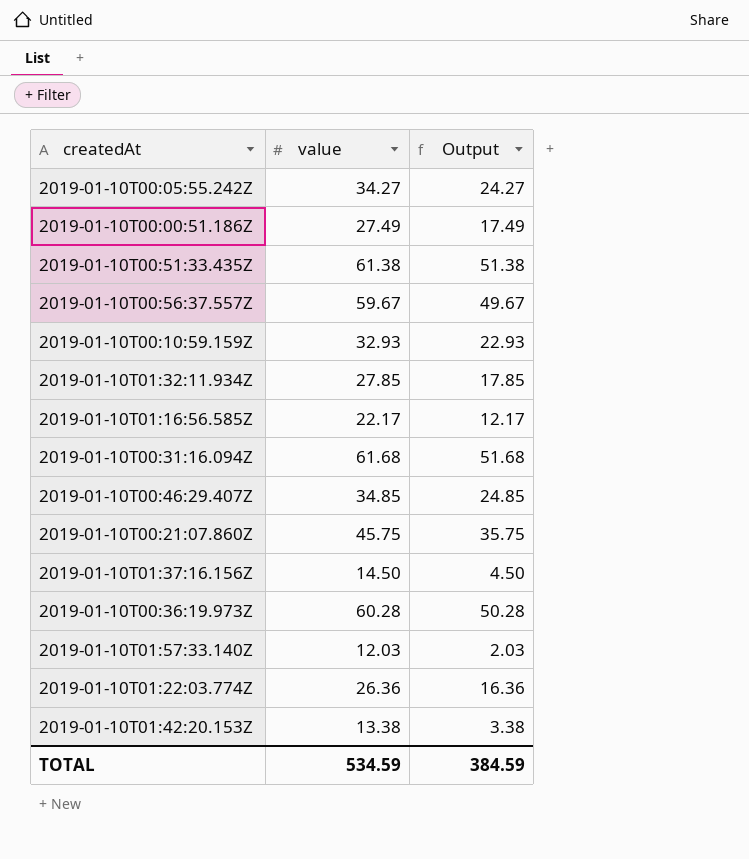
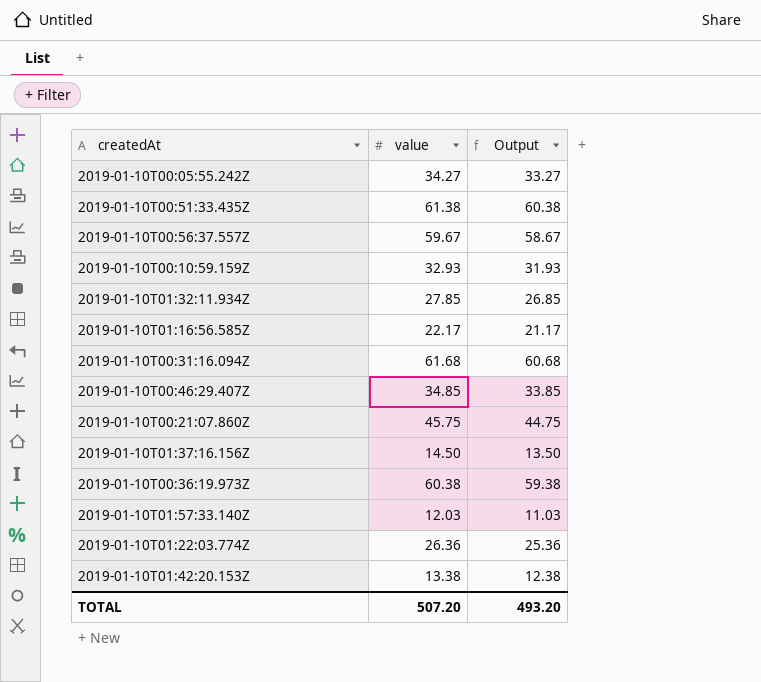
column Output | formula: [value] - 10 -> [value] - 1
row 2019-01-10T00:00:51.186Z: 27.49 | 17.49 -> none
2019-01-10T00:36:19.973Z | value: 60.28 -> 60.38
TOTAL | value: 534.59 -> 507.20
TOTAL | Output: 384.59 -> 493.20

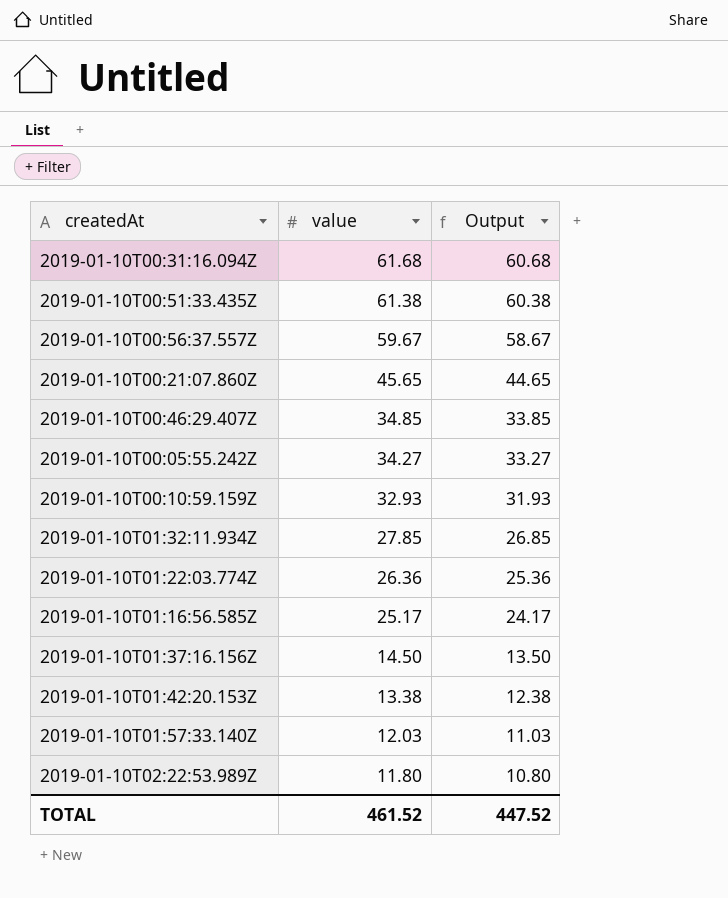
row order: none -> value descending
row 2019-01-10T00:36:19.973Z: 60.38 | 59.38 -> none
2019-01-10T00:21:07.860Z | value: 45.75 -> 45.65
2019-01-10T00:21:07.860Z | Output: 44.75 -> 44.65
2019-01-10T01:16:56.585Z | value: 22.17 -> 25.17
2019-01-10T01:16:56.585Z | Output: 21.17 -> 24.17
row 2019-01-10T02:22:53.989Z: none -> 11.80 | 10.80
TOTAL | value: 507.20 -> 461.52
TOTAL | Output: 493.20 -> 447.52

